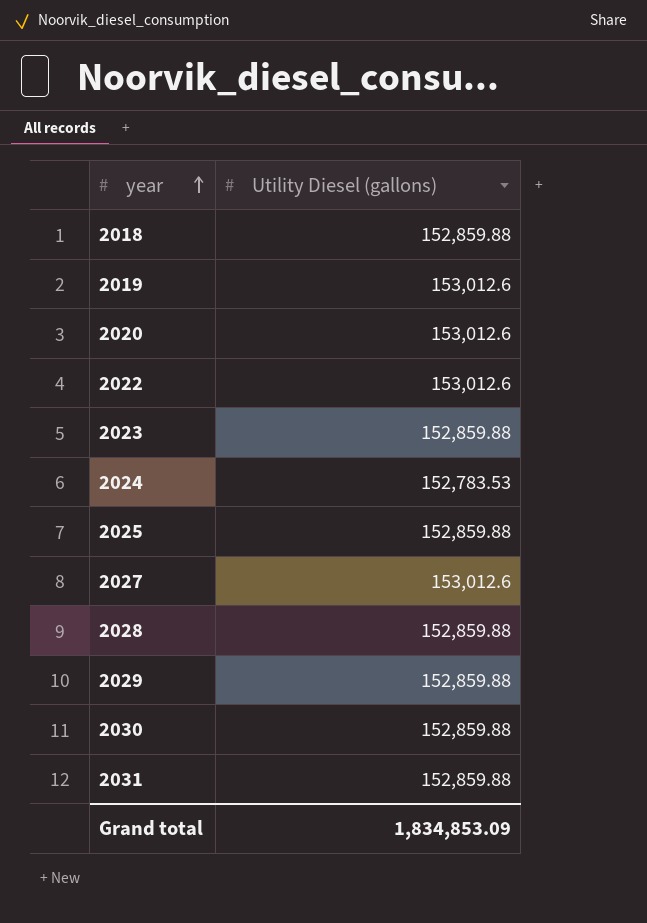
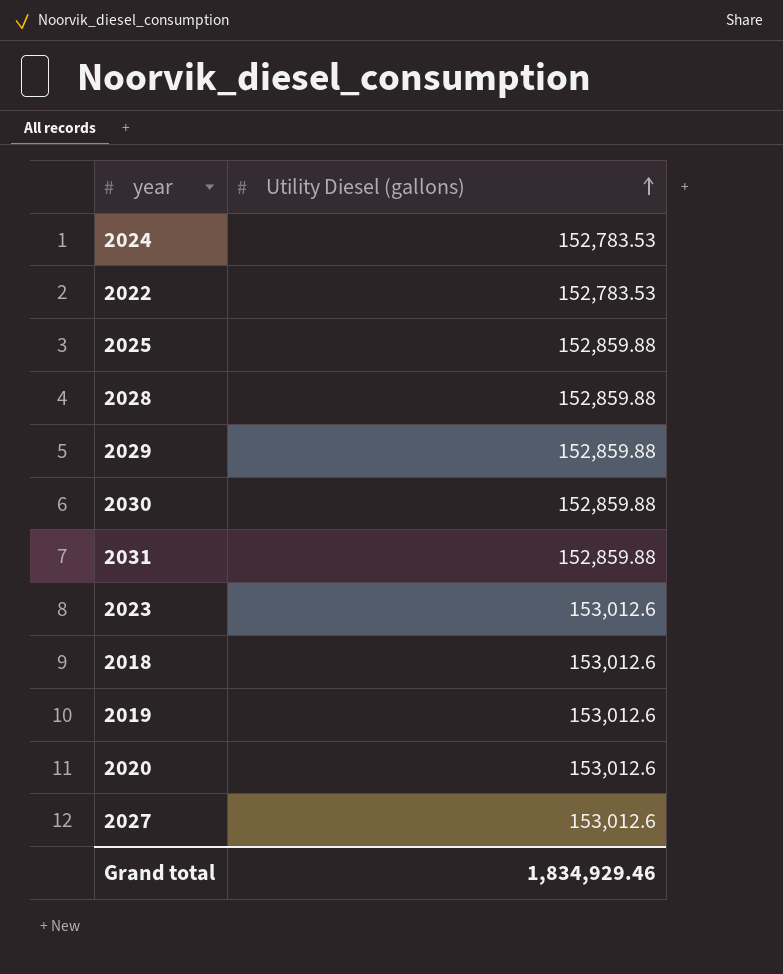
row order: year ascending -> Utility Diesel (gallons) ascending
2022 | Utility Diesel (gallons): 153,012.6 -> 152,783.53
2023 | Utility Diesel (gallons): 152,859.88 -> 153,012.6
2018 | Utility Diesel (gallons): 152,859.88 -> 153,012.6
Grand total | Utility Diesel (gallons): 1,834,853.09 -> 1,834,929.46

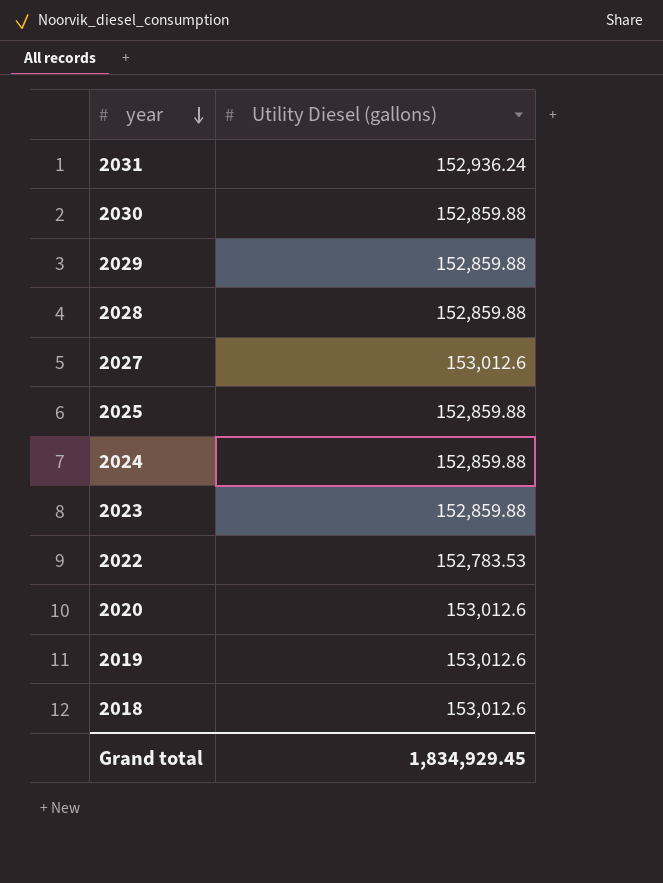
row order: Utility Diesel (gallons) ascending -> year descending
2031 | Utility Diesel (gallons): 152,859.88 -> 152,936.24
2024 | Utility Diesel (gallons): 152,783.53 -> 152,859.88
2023 | Utility Diesel (gallons): 153,012.6 -> 152,859.88
Grand total | Utility Diesel (gallons): 1,834,929.46 -> 1,834,929.45

